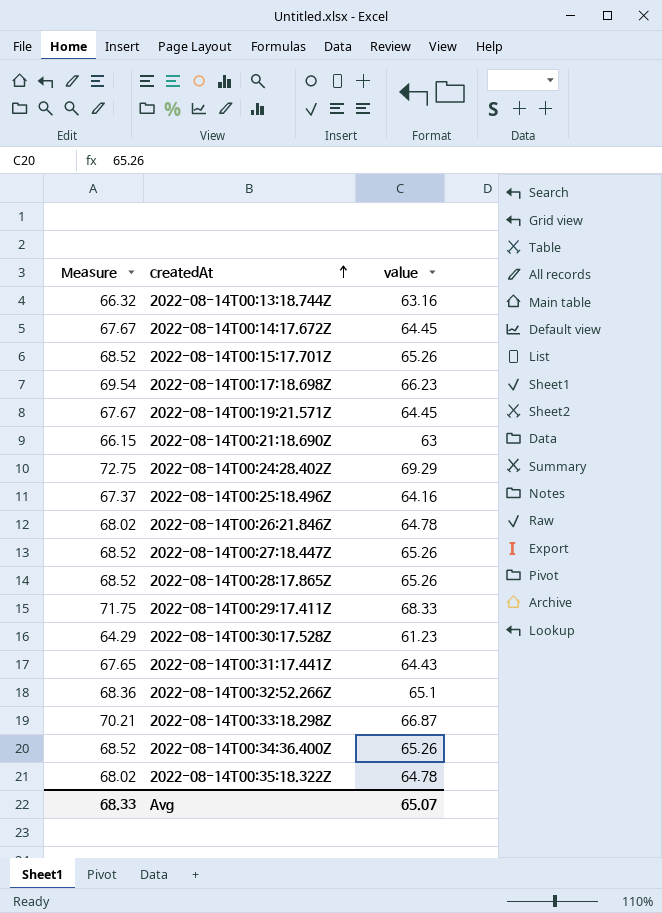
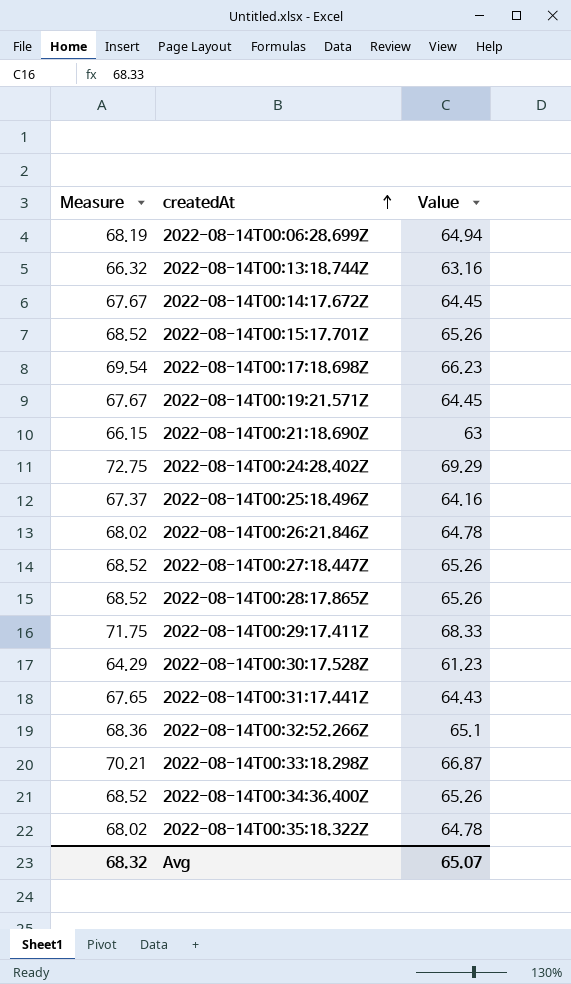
column name: value -> Value
row 2022-08-14T00:06:28.699Z: none -> 68.19 | 64.94
Avg | Measure: 68.33 -> 68.32

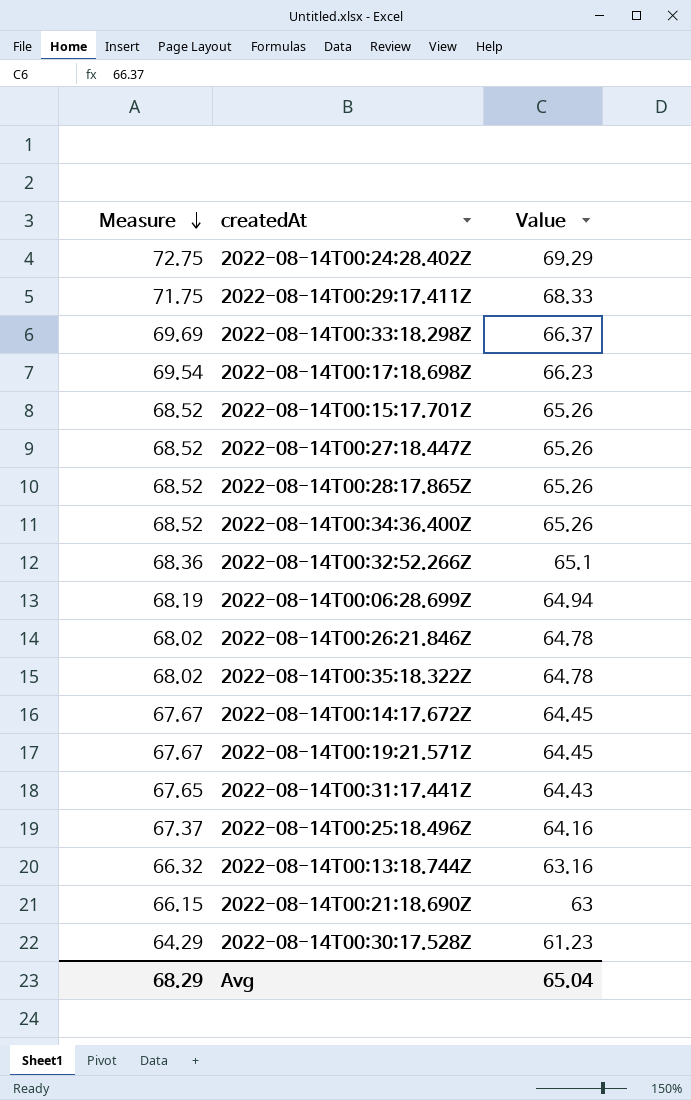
row order: createdAt ascending -> Measure descending
2022-08-14T00:33:18.298Z | Measure: 70.21 -> 69.69
2022-08-14T00:33:18.298Z | Value: 66.87 -> 66.37
Avg | Measure: 68.32 -> 68.29
Avg | Value: 65.07 -> 65.04

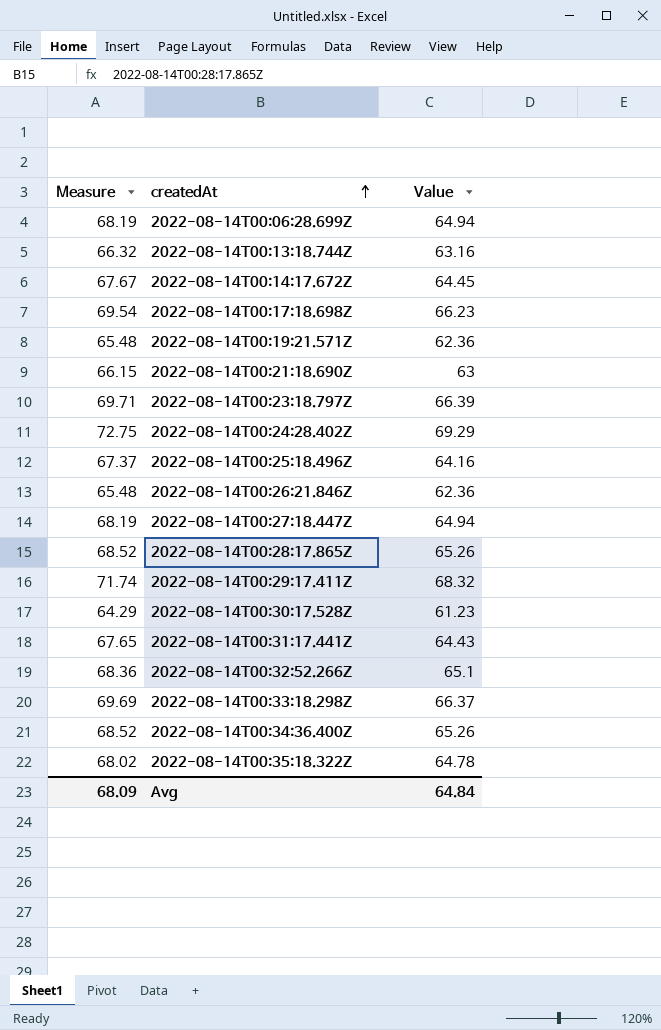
row order: Measure descending -> createdAt ascending
row 2022-08-14T00:15:17.701Z: 68.52 | 65.26 -> none
2022-08-14T00:19:21.571Z | Measure: 67.67 -> 65.48
2022-08-14T00:19:21.571Z | Value: 64.45 -> 62.36
row 2022-08-14T00:23:18.797Z: none -> 69.71 | 66.39
2022-08-14T00:26:21.846Z | Measure: 68.02 -> 65.48
2022-08-14T00:26:21.846Z | Value: 64.78 -> 62.36
2022-08-14T00:27:18.447Z | Measure: 68.52 -> 68.19
2022-08-14T00:27:18.447Z | Value: 65.26 -> 64.94
2022-08-14T00:29:17.411Z | Measure: 71.75 -> 71.74
2022-08-14T00:29:17.411Z | Value: 68.33 -> 68.32
Avg | Measure: 68.29 -> 68.09
Avg | Value: 65.04 -> 64.84

